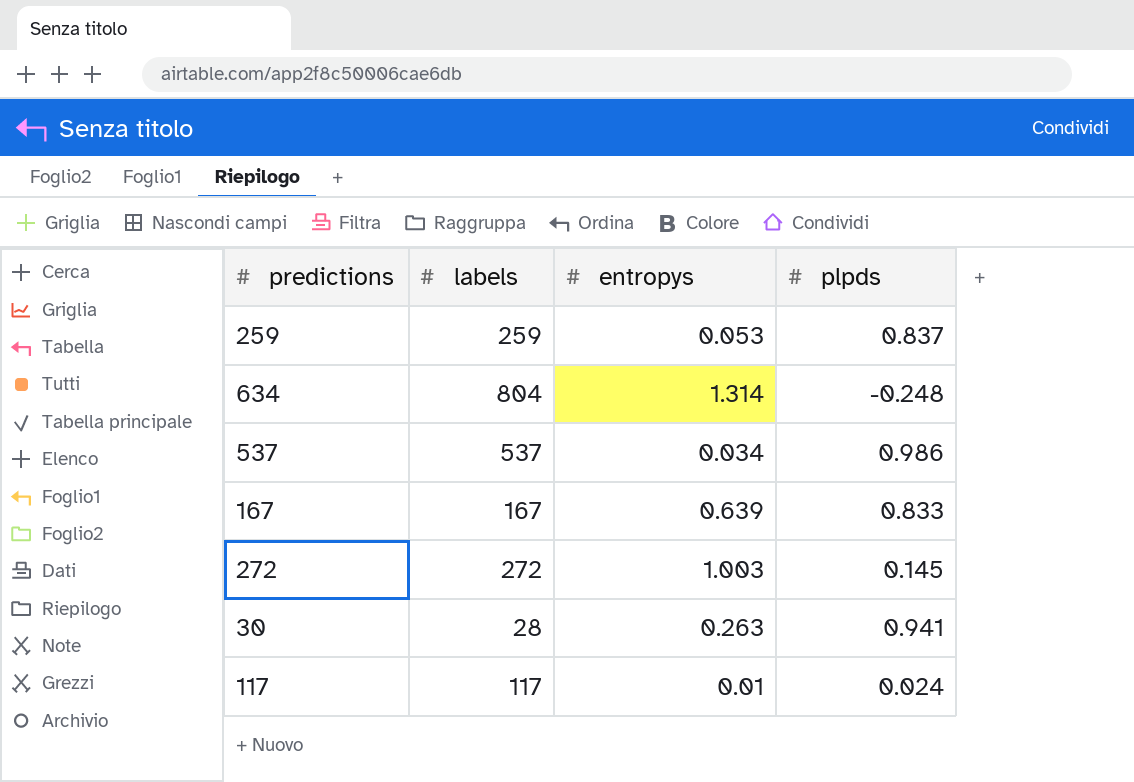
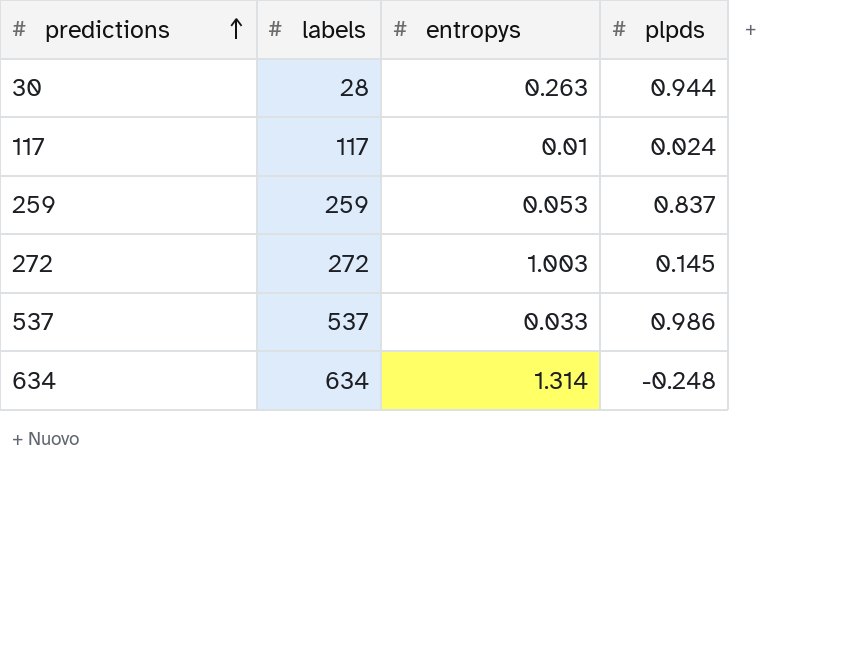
row order: none -> predictions ascending
row 167: 167 | 0.639 | 0.833 -> none
30 | plpds: 0.941 -> 0.944
537 | entropys: 0.034 -> 0.033
634 | labels: 804 -> 634

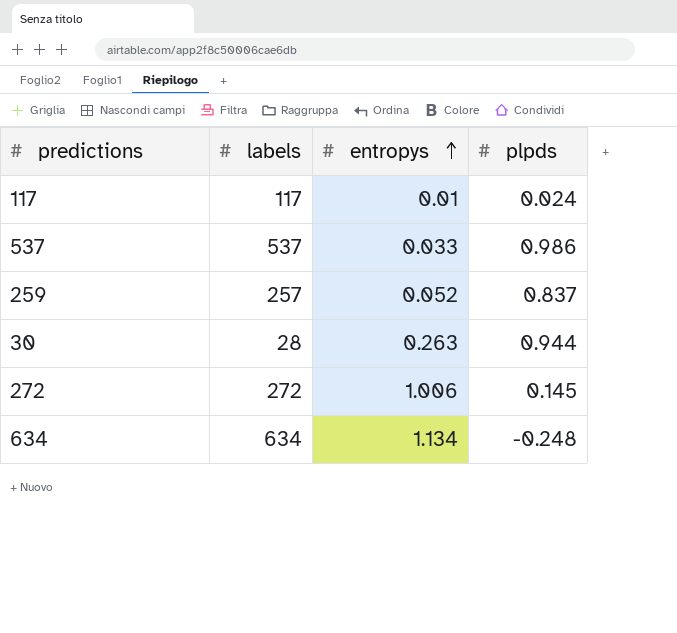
row order: predictions ascending -> entropys ascending
259 | labels: 259 -> 257
259 | entropys: 0.053 -> 0.052
272 | entropys: 1.003 -> 1.006
634 | entropys: 1.314 -> 1.134

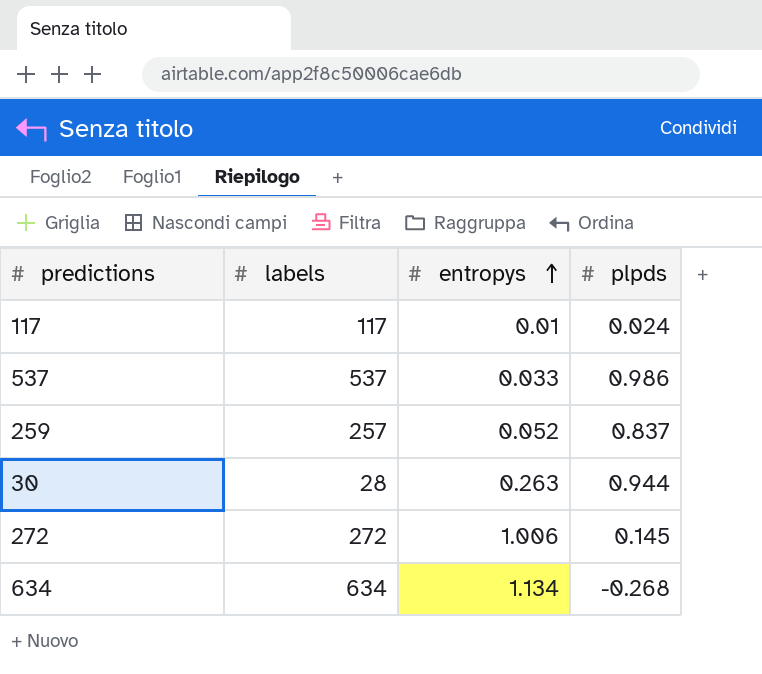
634 | plpds: -0.248 -> -0.268

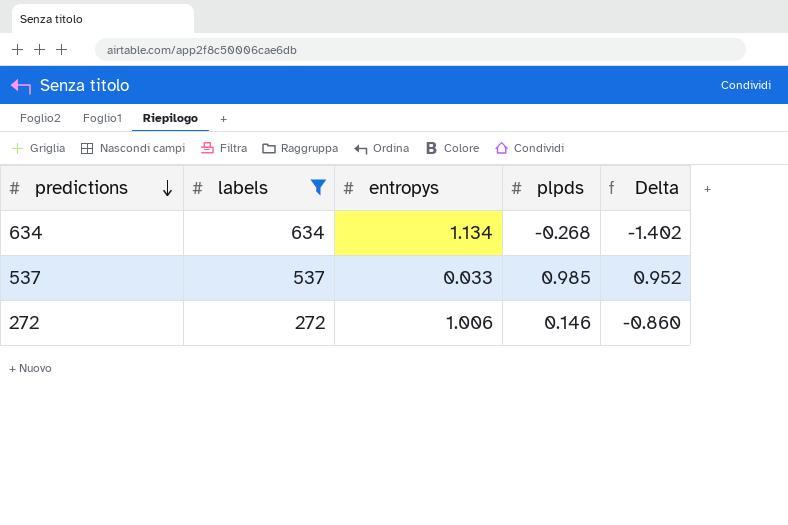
filter: none -> labels >= 272
row order: entropys ascending -> predictions descending
column Delta | formula: none -> [plpds] - [entropys]
537 | plpds: 0.986 -> 0.985
272 | plpds: 0.145 -> 0.146

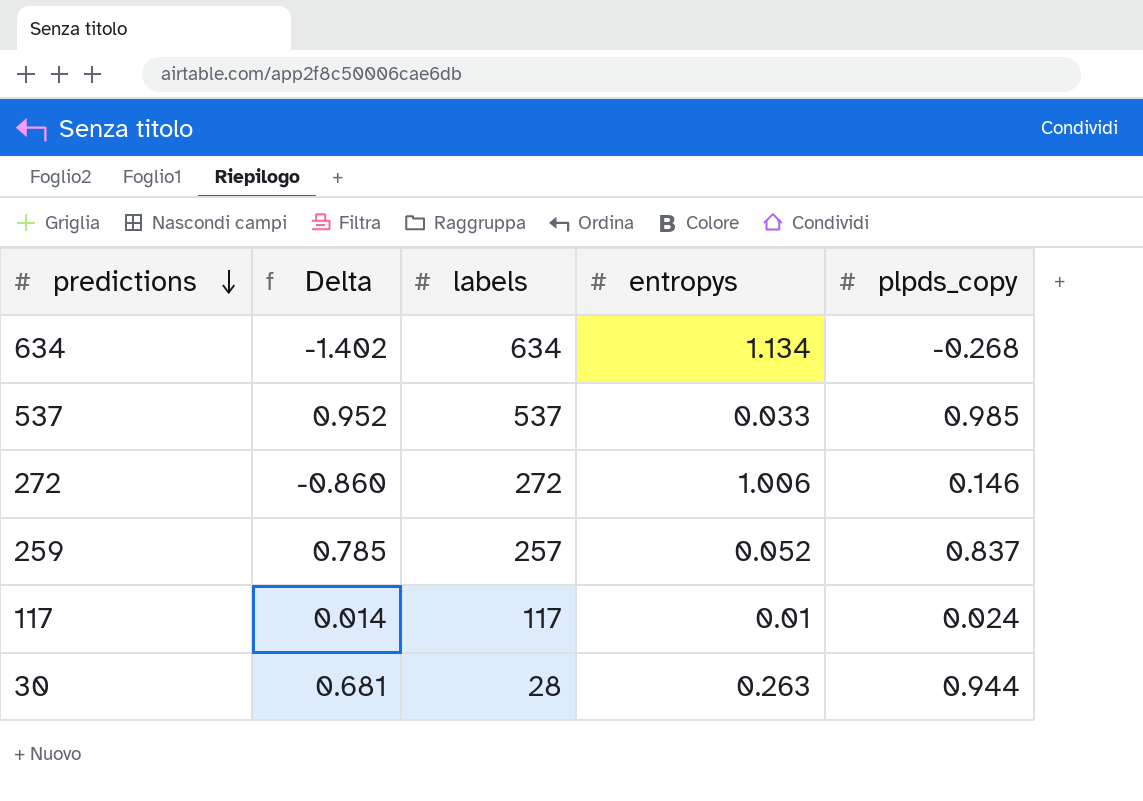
filter: labels >= 272 -> none
column Delta | position: 5 -> 2
column name: plpds -> plpds_copy

